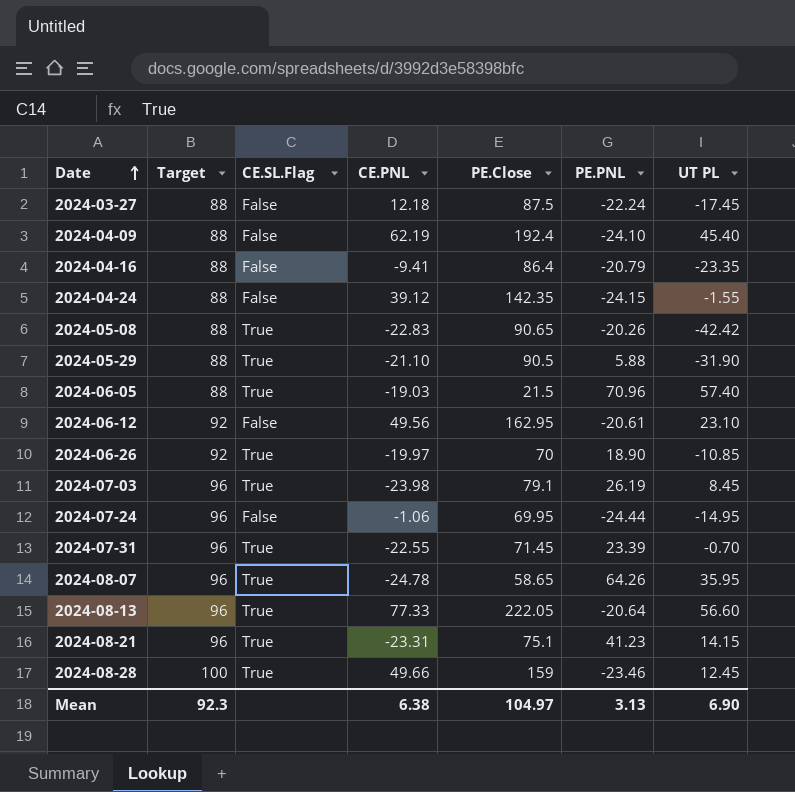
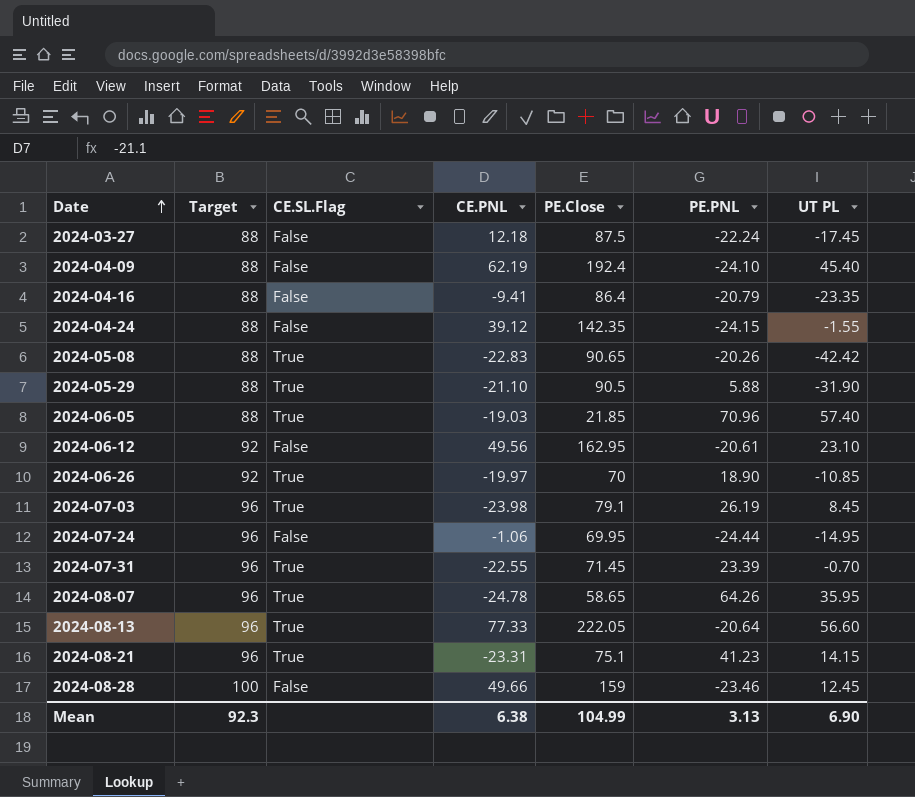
2024-06-05 | PE.Close: 21.5 -> 21.85
2024-08-28 | CE.SL.Flag: True -> False
Mean | PE.Close: 104.97 -> 104.99

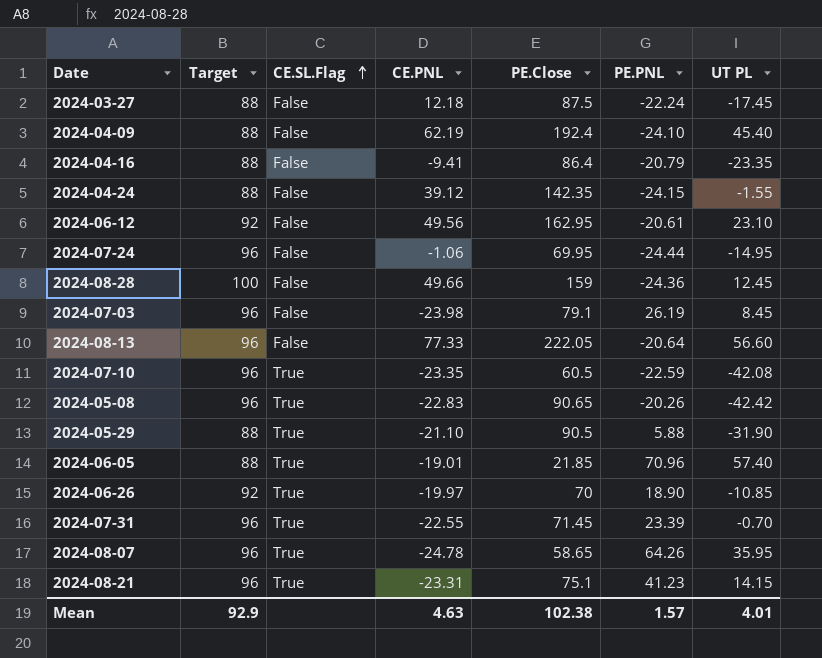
row order: Date ascending -> CE.SL.Flag ascending
2024-08-28 | PE.PNL: -23.46 -> -24.36
2024-07-03 | CE.SL.Flag: True -> False
2024-08-13 | CE.SL.Flag: True -> False
row 2024-07-10: none -> 96 | True | -23.35 | 60.5 | -22.59 | -42.08
2024-05-08 | Target: 88 -> 96
2024-06-05 | CE.PNL: -19.03 -> -19.01
Mean | Target: 92.3 -> 92.9
Mean | CE.PNL: 6.38 -> 4.63
Mean | PE.Close: 104.99 -> 102.38
Mean | PE.PNL: 3.13 -> 1.57
Mean | UT PL: 6.90 -> 4.01

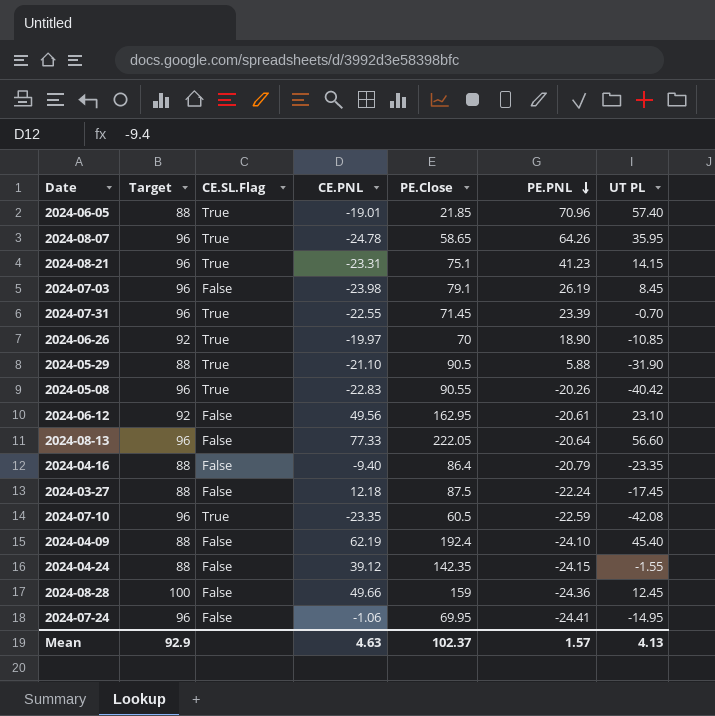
row order: CE.SL.Flag ascending -> PE.PNL descending
2024-05-08 | PE.Close: 90.65 -> 90.55
2024-05-08 | UT PL: -42.42 -> -40.42
2024-04-16 | CE.PNL: -9.41 -> -9.40
2024-07-24 | PE.PNL: -24.44 -> -24.41
Mean | PE.Close: 102.38 -> 102.37
Mean | UT PL: 4.01 -> 4.13

